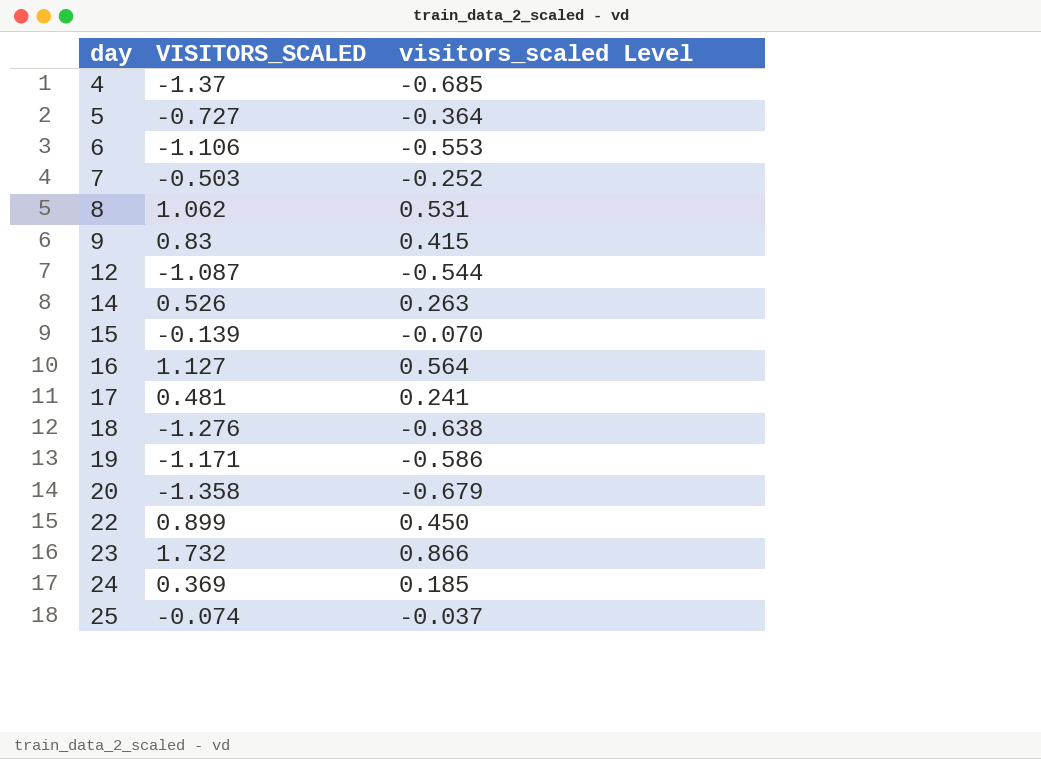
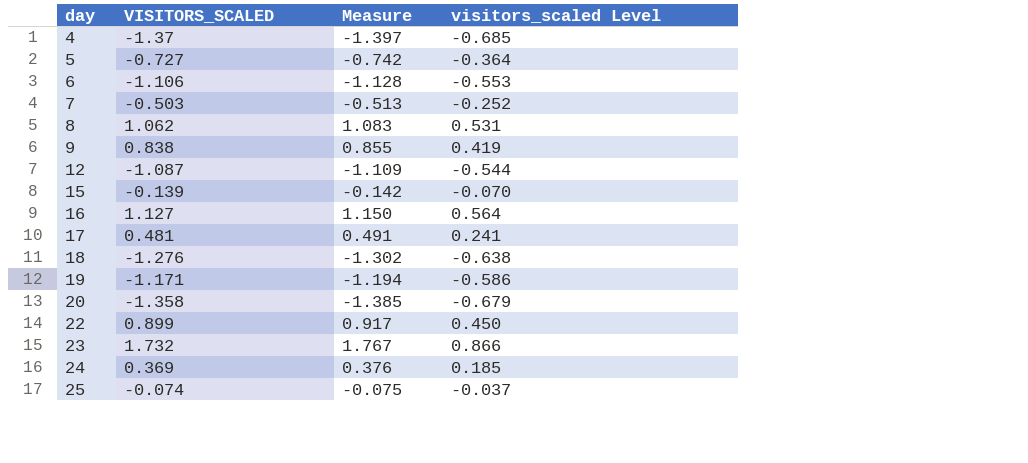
column Measure | formula: none -> [VISITORS_SCALED] * 1.02
row 14: 0.526 | 0.263 -> none
9 | VISITORS_SCALED: 0.83 -> 0.838
9 | visitors_scaled Level: 0.415 -> 0.419

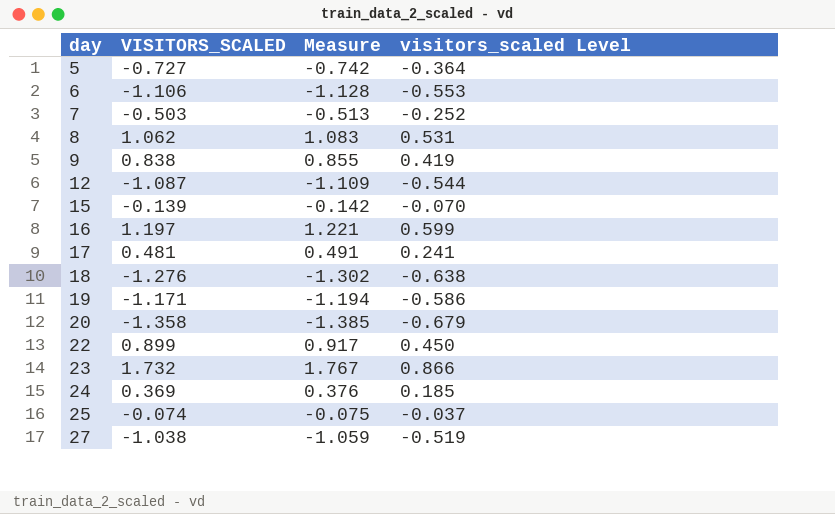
row 4: -1.37 | -1.397 | -0.685 -> none
16 | VISITORS_SCALED: 1.127 -> 1.197
16 | Measure: 1.150 -> 1.221
16 | visitors_scaled Level: 0.564 -> 0.599
row 27: none -> -1.038 | -1.059 | -0.519

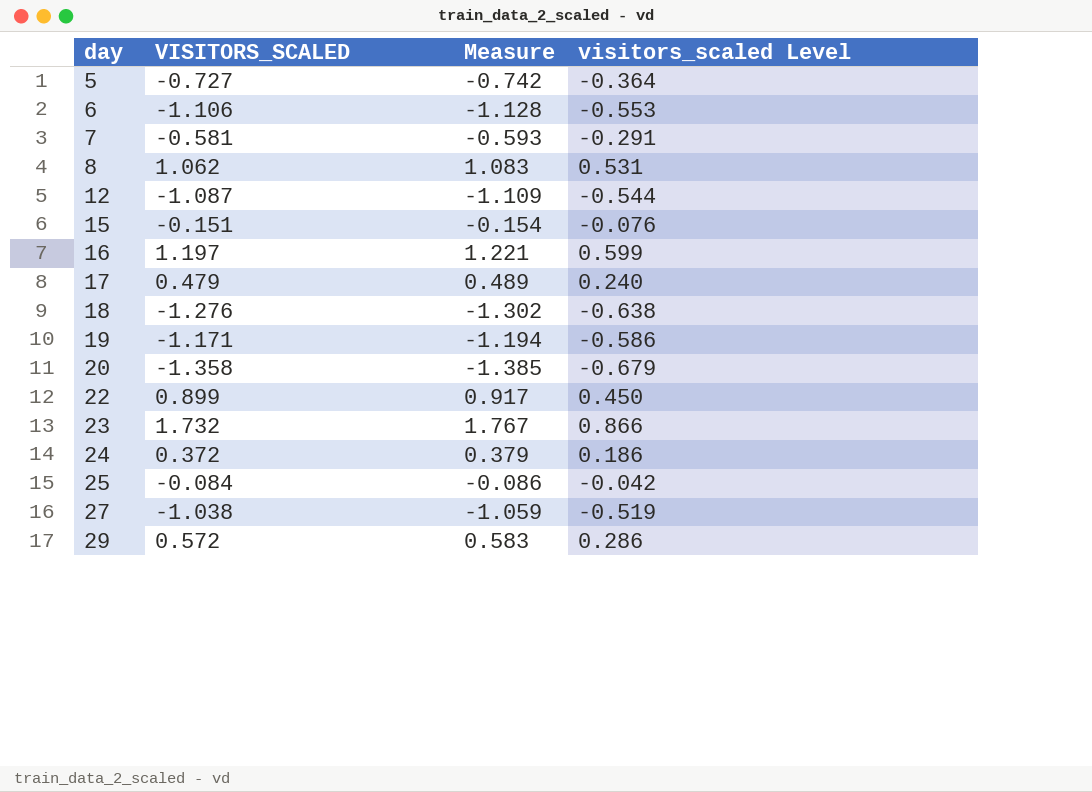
row 9: 0.838 | 0.855 | 0.419 -> none
7 | VISITORS_SCALED: -0.503 -> -0.581
7 | Measure: -0.513 -> -0.593
7 | visitors_scaled Level: -0.252 -> -0.291
15 | VISITORS_SCALED: -0.139 -> -0.151
15 | Measure: -0.142 -> -0.154
15 | visitors_scaled Level: -0.070 -> -0.076
17 | VISITORS_SCALED: 0.481 -> 0.479
17 | Measure: 0.491 -> 0.489
17 | visitors_scaled Level: 0.241 -> 0.240
24 | VISITORS_SCALED: 0.369 -> 0.372
24 | Measure: 0.376 -> 0.379
24 | visitors_scaled Level: 0.185 -> 0.186
25 | VISITORS_SCALED: -0.074 -> -0.084
25 | Measure: -0.075 -> -0.086
25 | visitors_scaled Level: -0.037 -> -0.042
row 29: none -> 0.572 | 0.583 | 0.286

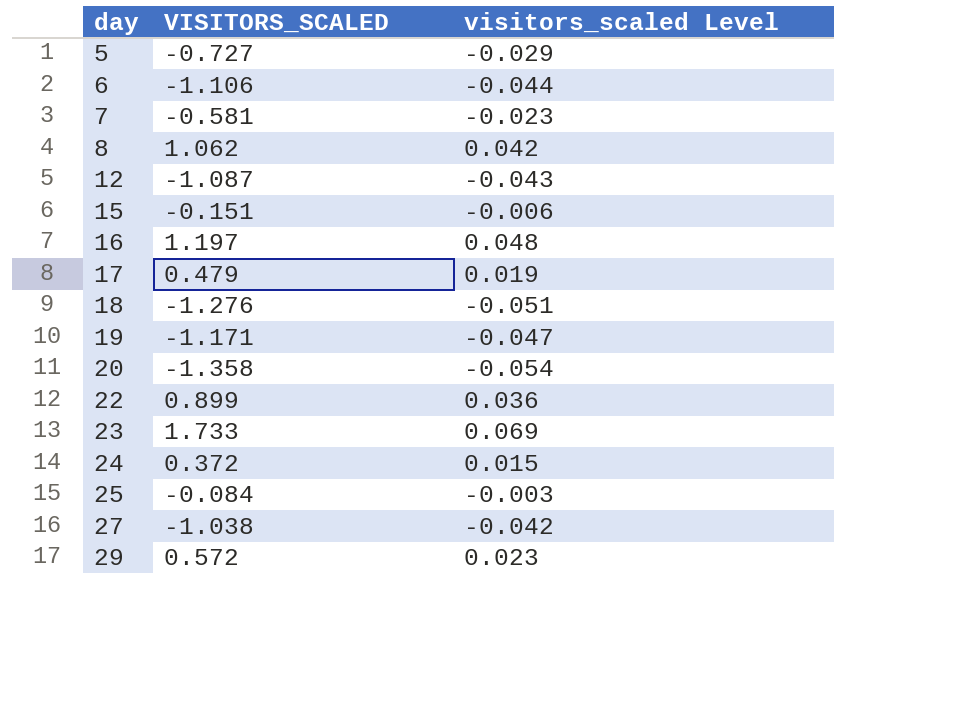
column Measure | formula: [VISITORS_SCALED] * 1.02 -> none
column visitors_scaled Level | formula: [VISITORS_SCALED] * 0.5 -> [VISITORS_SCALED] * 0.04
23 | VISITORS_SCALED: 1.732 -> 1.733

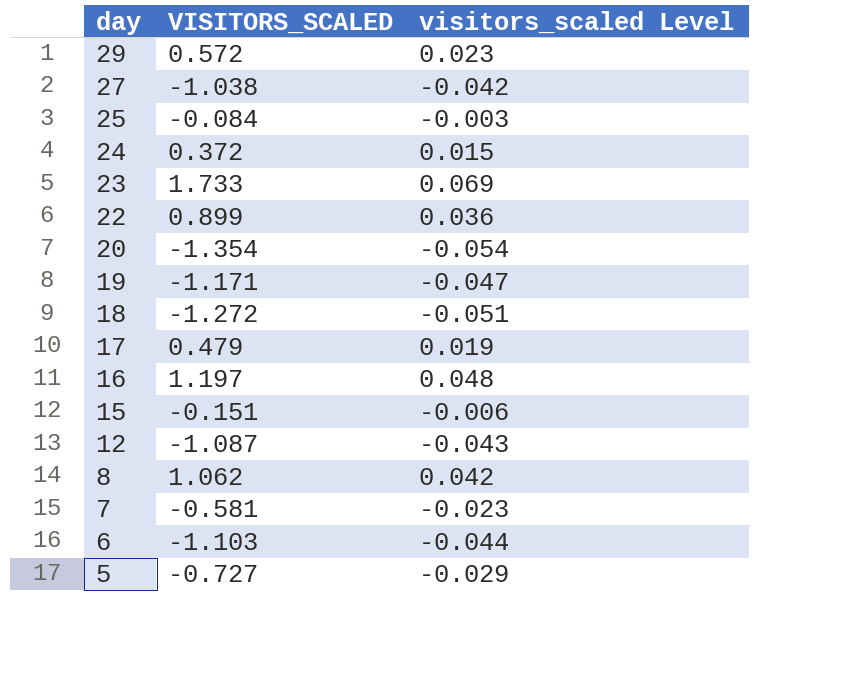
row order: day ascending -> day descending
20 | VISITORS_SCALED: -1.358 -> -1.354
18 | VISITORS_SCALED: -1.276 -> -1.272
6 | VISITORS_SCALED: -1.106 -> -1.103

